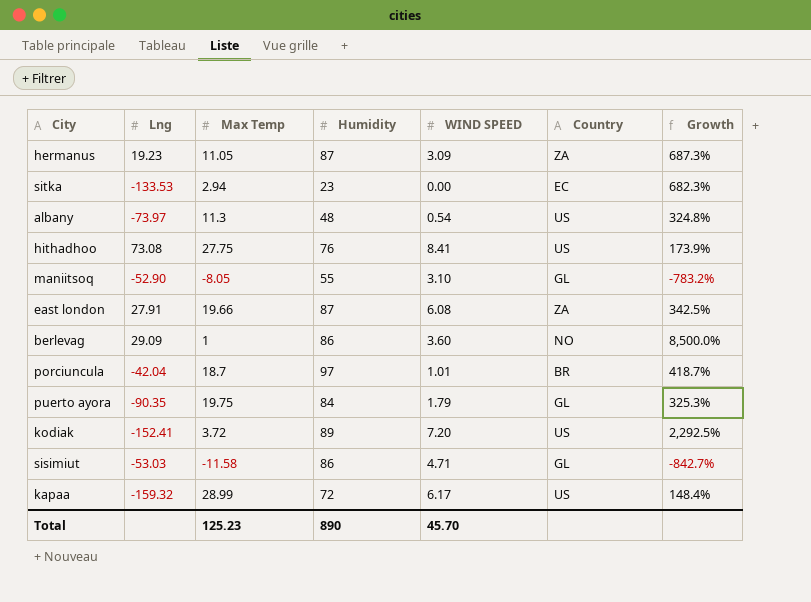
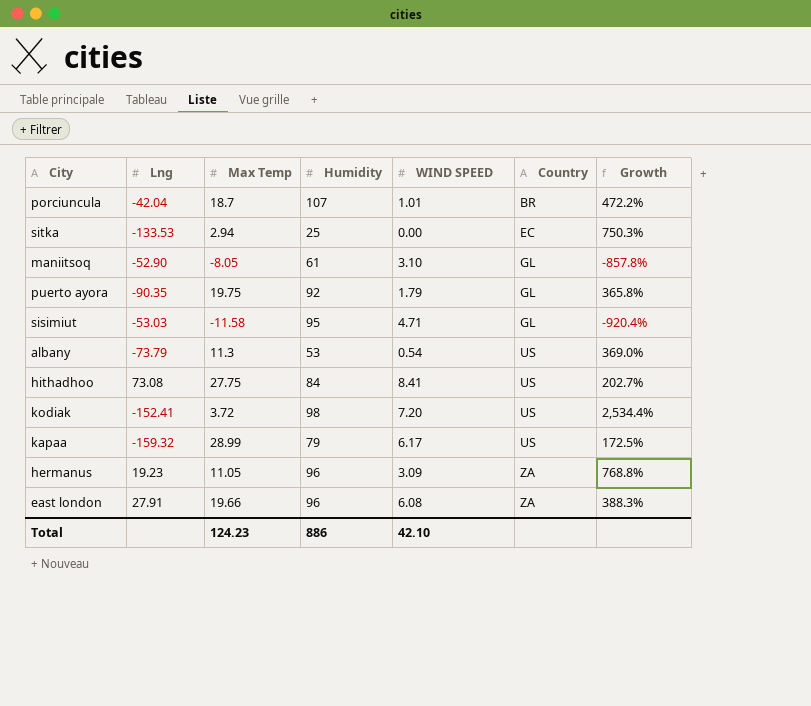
row order: none -> Country ascending
row berlevag: 29.09 | 1 | 86 | 3.60 | NO | 8,500.0% -> none
porciuncula | Humidity: 97 -> 107
porciuncula | Growth: 418.7% -> 472.2%
sitka | Humidity: 23 -> 25
sitka | Growth: 682.3% -> 750.3%
maniitsoq | Humidity: 55 -> 61
maniitsoq | Growth: -783.2% -> -857.8%
puerto ayora | Humidity: 84 -> 92
puerto ayora | Growth: 325.3% -> 365.8%
sisimiut | Humidity: 86 -> 95
sisimiut | Growth: -842.7% -> -920.4%
albany | Lng: -73.97 -> -73.79
albany | Humidity: 48 -> 53
albany | Growth: 324.8% -> 369.0%
hithadhoo | Humidity: 76 -> 84
hithadhoo | Growth: 173.9% -> 202.7%
kodiak | Humidity: 89 -> 98
kodiak | Growth: 2,292.5% -> 2,534.4%
kapaa | Humidity: 72 -> 79
kapaa | Growth: 148.4% -> 172.5%
hermanus | Humidity: 87 -> 96
hermanus | Growth: 687.3% -> 768.8%
east london | Humidity: 87 -> 96
east london | Growth: 342.5% -> 388.3%
Total | Max Temp: 125.23 -> 124.23
Total | Humidity: 890 -> 886
Total | WIND SPEED: 45.70 -> 42.10

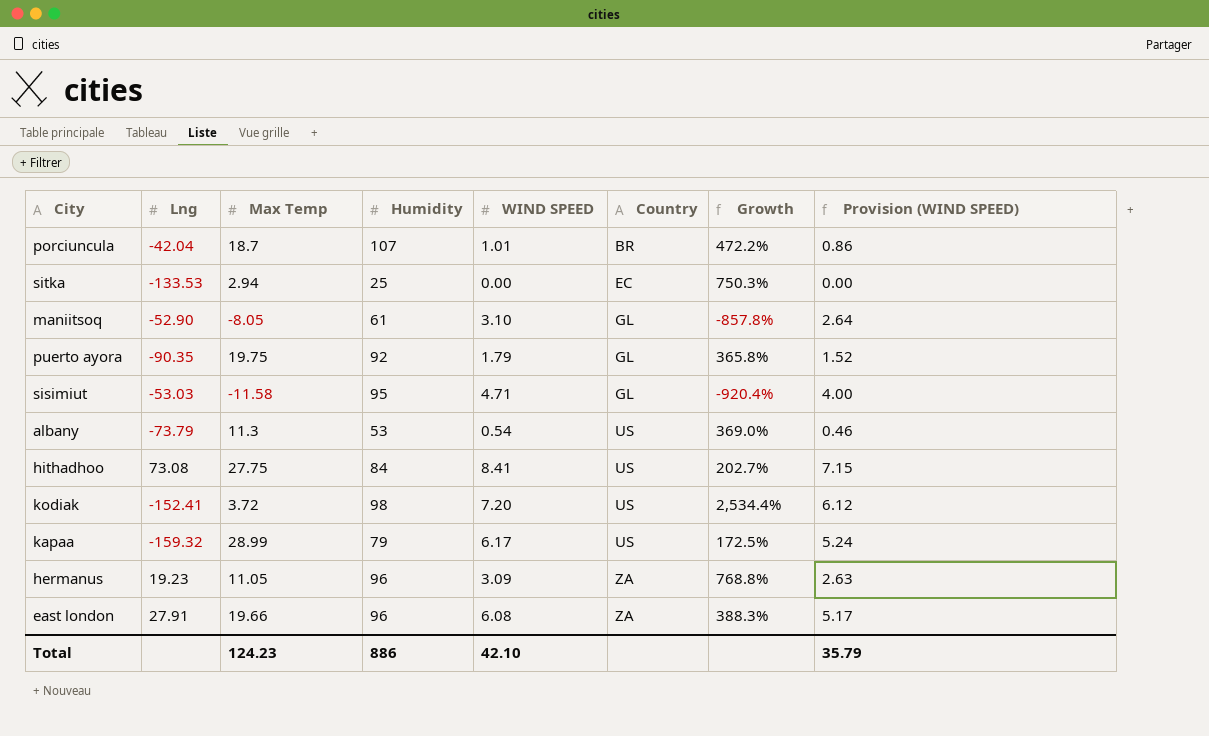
column Provision (WIND SPEED) | formula: none -> [WIND SPEED] * 0.85

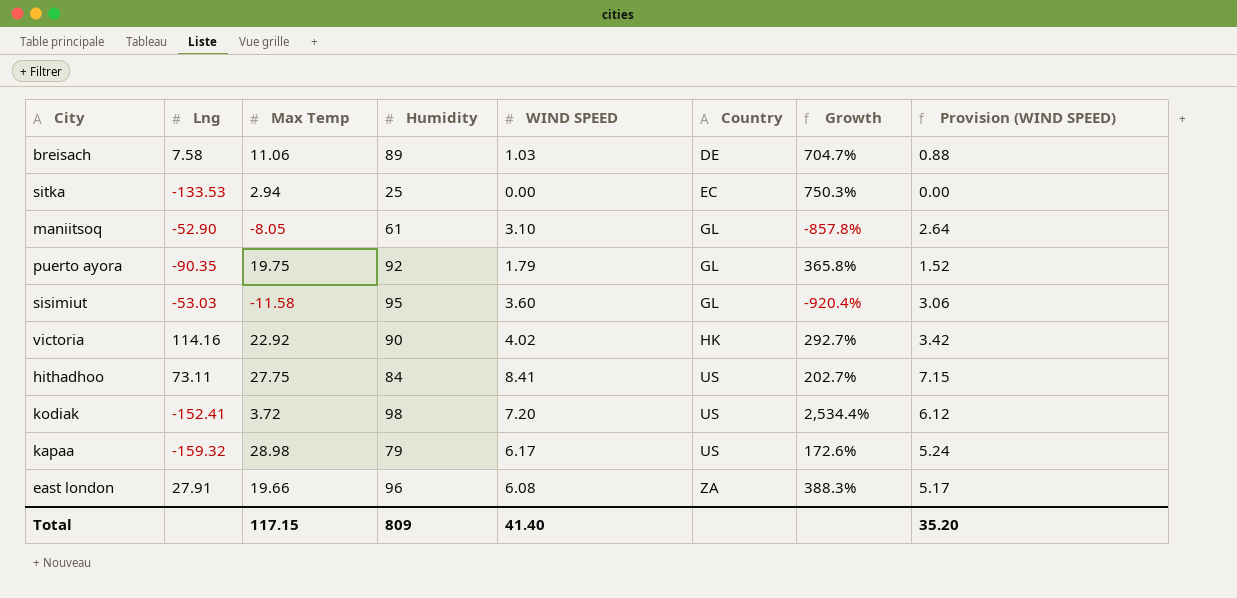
row porciuncula: -42.04 | 18.7 | 107 | 1.01 | BR | 472.2% | 0.86 -> none
row albany: -73.79 | 11.3 | 53 | 0.54 | US | 369.0% | 0.46 -> none
row hermanus: 19.23 | 11.05 | 96 | 3.09 | ZA | 768.8% | 2.63 -> none
row breisach: none -> 7.58 | 11.06 | 89 | 1.03 | DE | 704.7% | 0.88
sisimiut | WIND SPEED: 4.71 -> 3.60
sisimiut | Provision (WIND SPEED): 4.00 -> 3.06
row victoria: none -> 114.16 | 22.92 | 90 | 4.02 | HK | 292.7% | 3.42
hithadhoo | Lng: 73.08 -> 73.11
kapaa | Max Temp: 28.99 -> 28.98
kapaa | Growth: 172.5% -> 172.6%
Total | Max Temp: 124.23 -> 117.15
Total | Humidity: 886 -> 809
Total | WIND SPEED: 42.10 -> 41.40
Total | Provision (WIND SPEED): 35.79 -> 35.20

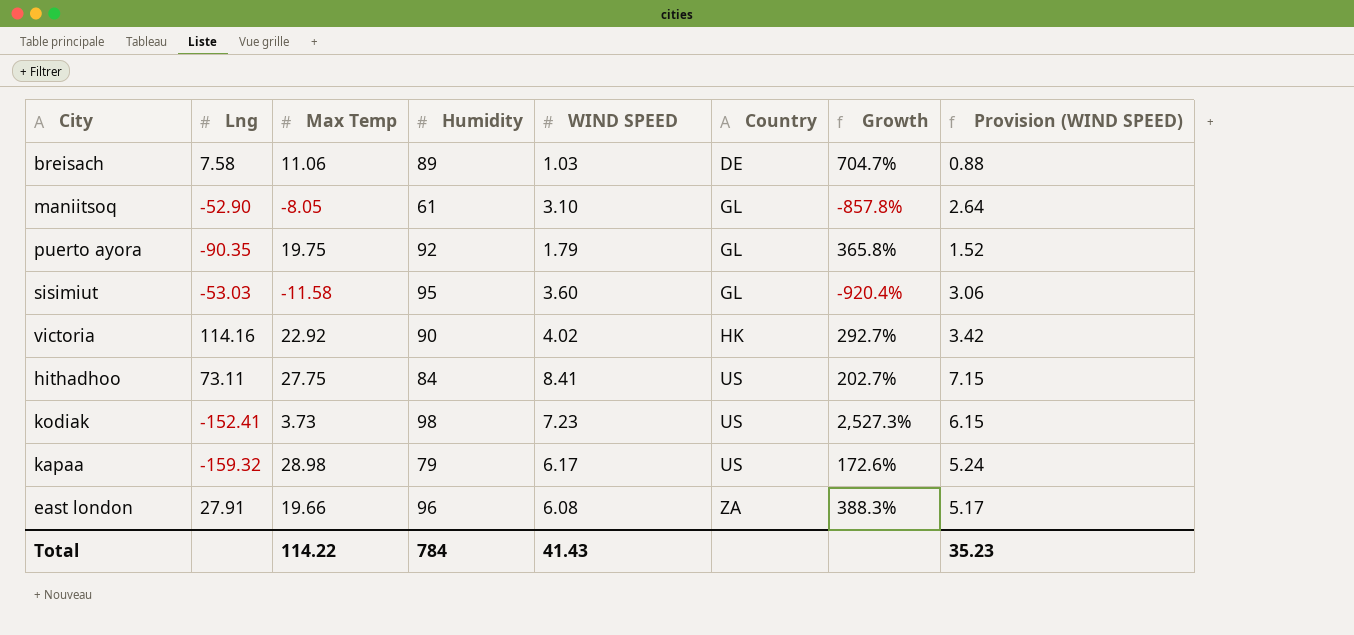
row sitka: -133.53 | 2.94 | 25 | 0.00 | EC | 750.3% | 0.00 -> none
kodiak | Max Temp: 3.72 -> 3.73
kodiak | WIND SPEED: 7.20 -> 7.23
kodiak | Growth: 2,534.4% -> 2,527.3%
kodiak | Provision (WIND SPEED): 6.12 -> 6.15
Total | Max Temp: 117.15 -> 114.22
Total | Humidity: 809 -> 784
Total | WIND SPEED: 41.40 -> 41.43
Total | Provision (WIND SPEED): 35.20 -> 35.23

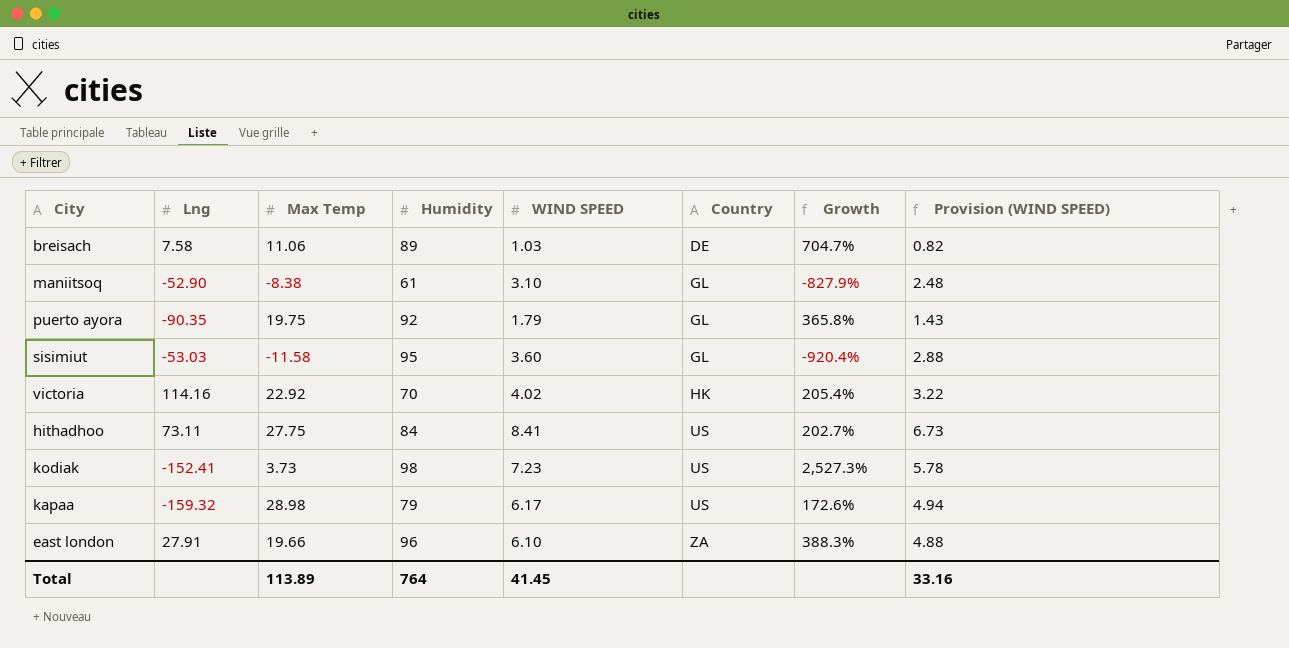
column Provision (WIND SPEED) | formula: [WIND SPEED] * 0.85 -> [WIND SPEED] * 0.8
maniitsoq | Max Temp: -8.05 -> -8.38
maniitsoq | Growth: -857.8% -> -827.9%
victoria | Humidity: 90 -> 70
victoria | Growth: 292.7% -> 205.4%
east london | WIND SPEED: 6.08 -> 6.10
Total | Max Temp: 114.22 -> 113.89
Total | Humidity: 784 -> 764
Total | WIND SPEED: 41.43 -> 41.45
Total | Provision (WIND SPEED): 35.23 -> 33.16

